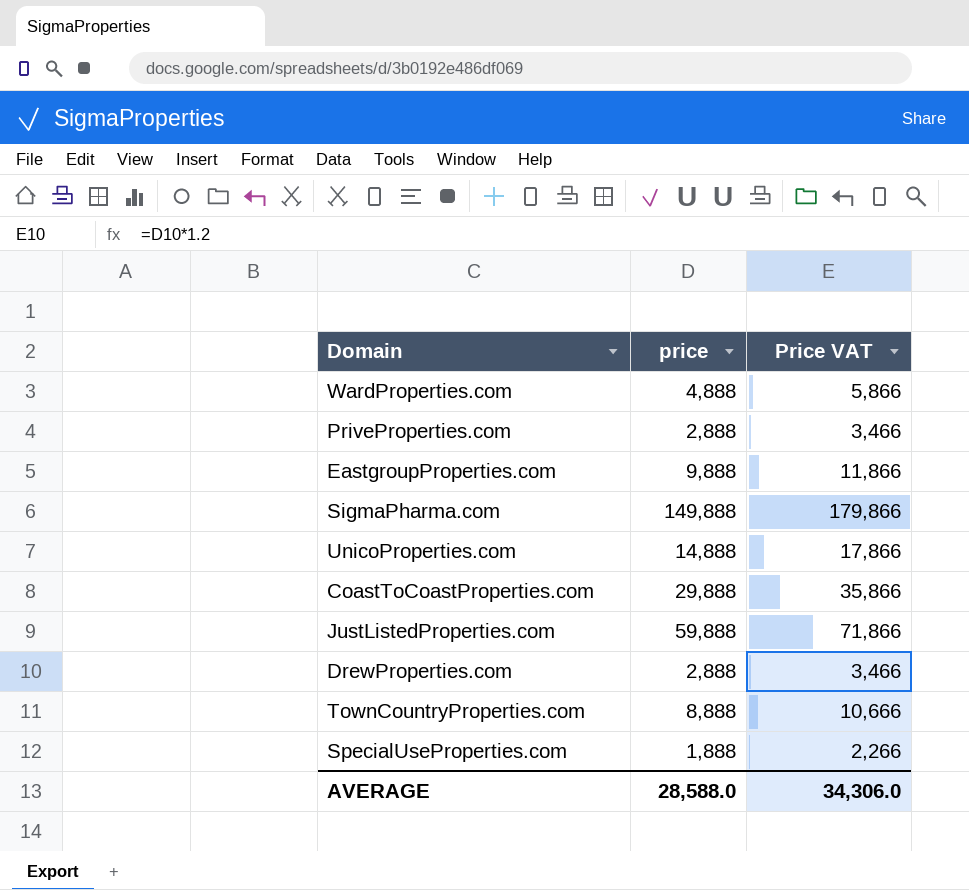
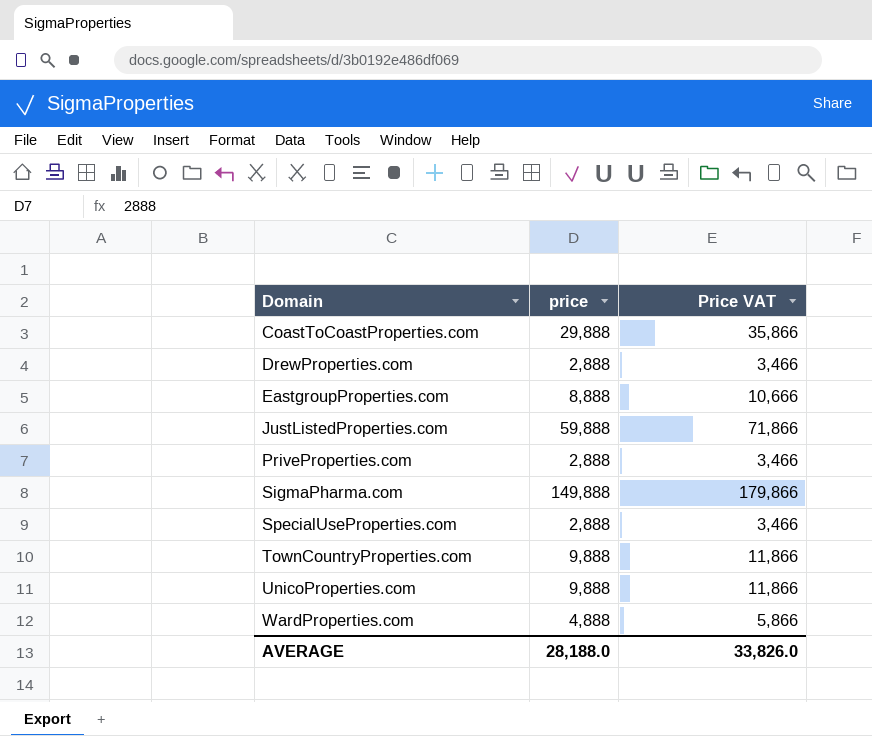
row order: none -> Domain ascending
EastgroupProperties.com | price: 9,888 -> 8,888
EastgroupProperties.com | Price VAT: 11,866 -> 10,666
SpecialUseProperties.com | price: 1,888 -> 2,888
SpecialUseProperties.com | Price VAT: 2,266 -> 3,466
TownCountryProperties.com | price: 8,888 -> 9,888
TownCountryProperties.com | Price VAT: 10,666 -> 11,866
UnicoProperties.com | price: 14,888 -> 9,888
UnicoProperties.com | Price VAT: 17,866 -> 11,866
AVERAGE | price: 28,588.0 -> 28,188.0
AVERAGE | Price VAT: 34,306.0 -> 33,826.0

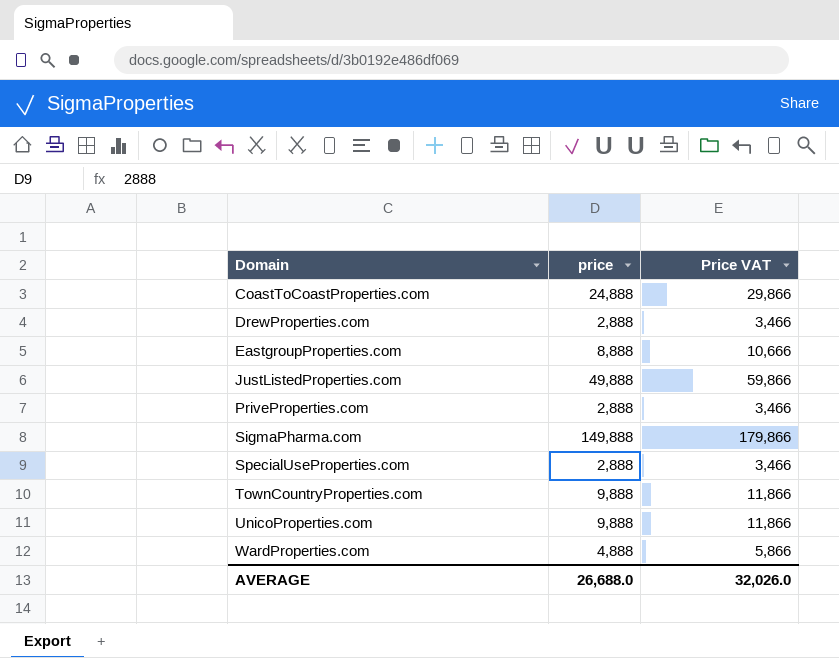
CoastToCoastProperties.com | price: 29,888 -> 24,888
CoastToCoastProperties.com | Price VAT: 35,866 -> 29,866
JustListedProperties.com | price: 59,888 -> 49,888
JustListedProperties.com | Price VAT: 71,866 -> 59,866
AVERAGE | price: 28,188.0 -> 26,688.0
AVERAGE | Price VAT: 33,826.0 -> 32,026.0

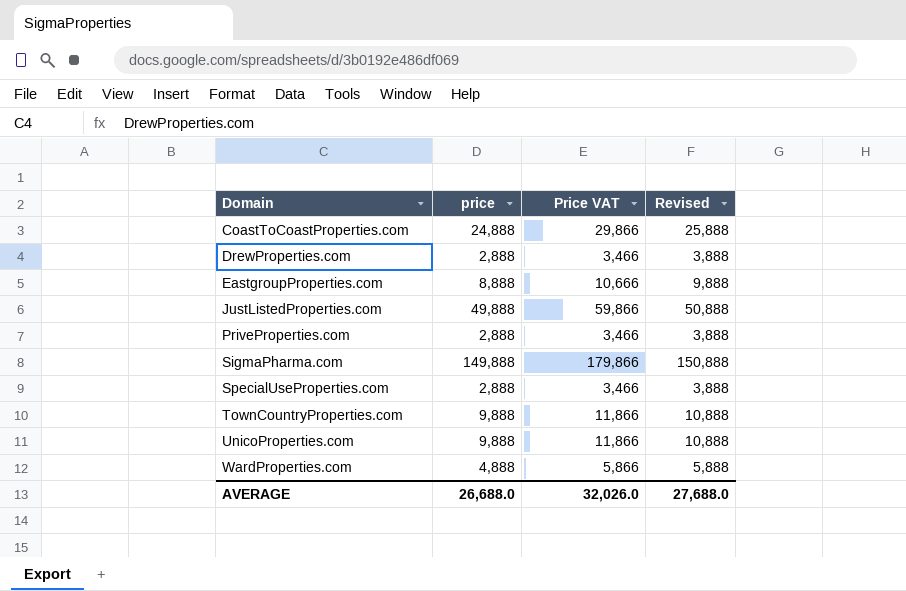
column Revised | formula: none -> [price] + 1000

